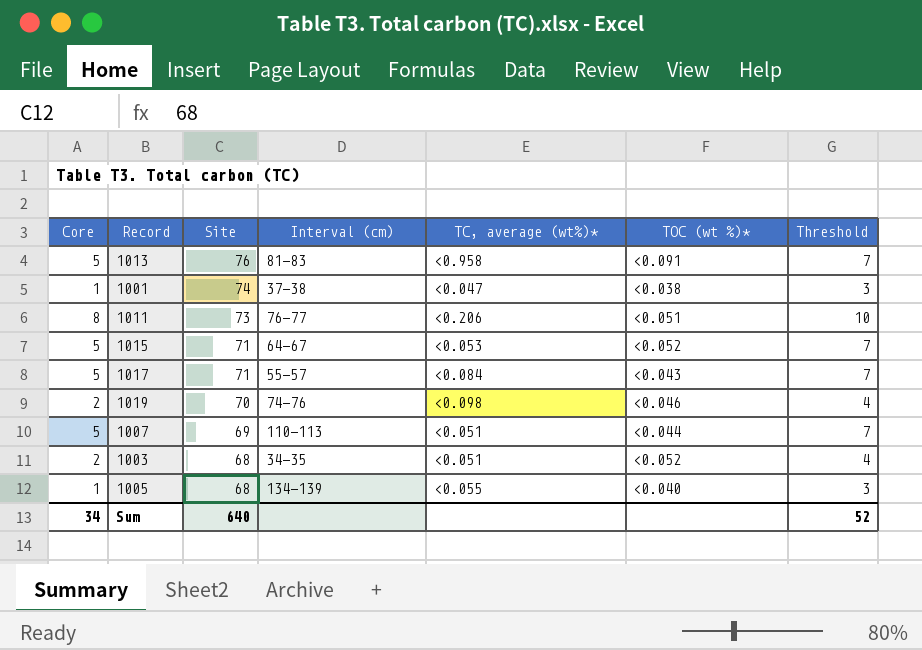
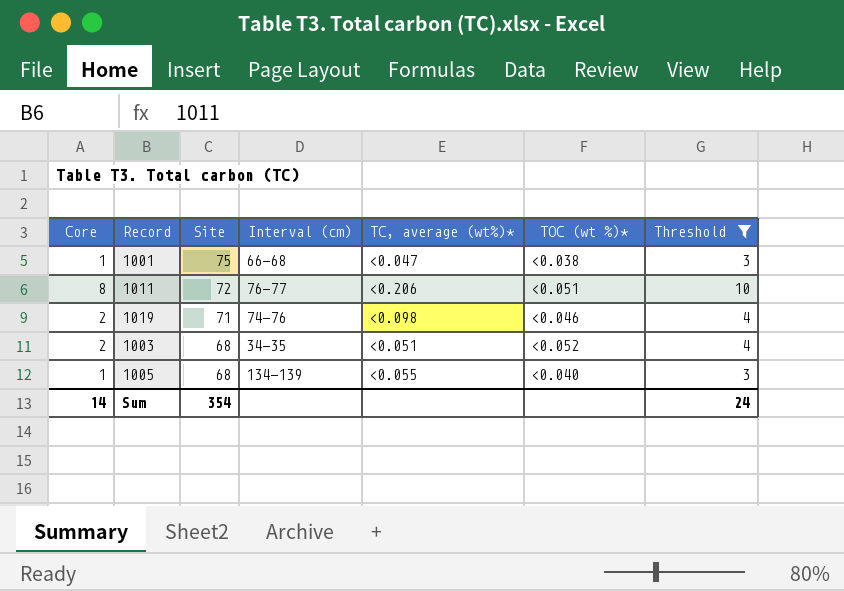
filter: none -> Threshold != 7
1001 | Site: 74 -> 75
1001 | Interval (cm): 37-38 -> 66-68
1011 | Site: 73 -> 72
1019 | Site: 70 -> 71
Sum | Core: 34 -> 14
Sum | Site: 640 -> 354
Sum | Threshold: 52 -> 24

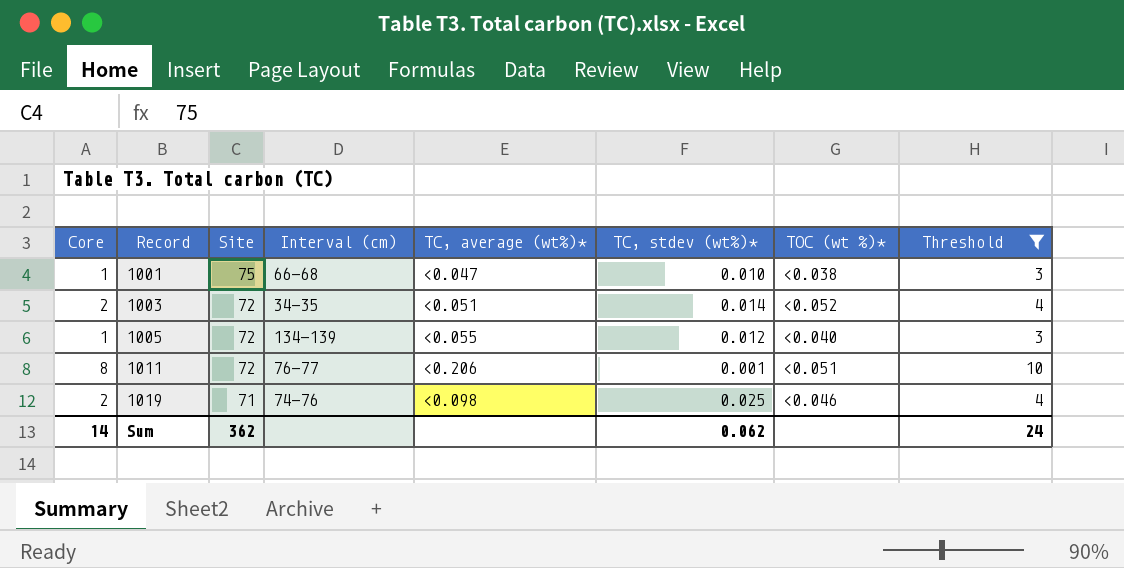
row order: Site descending -> Record ascending
column TC, stdev (wt%)* | position: none -> 6
1003 | Site: 68 -> 72
1005 | Site: 68 -> 72
Sum | Site: 354 -> 362

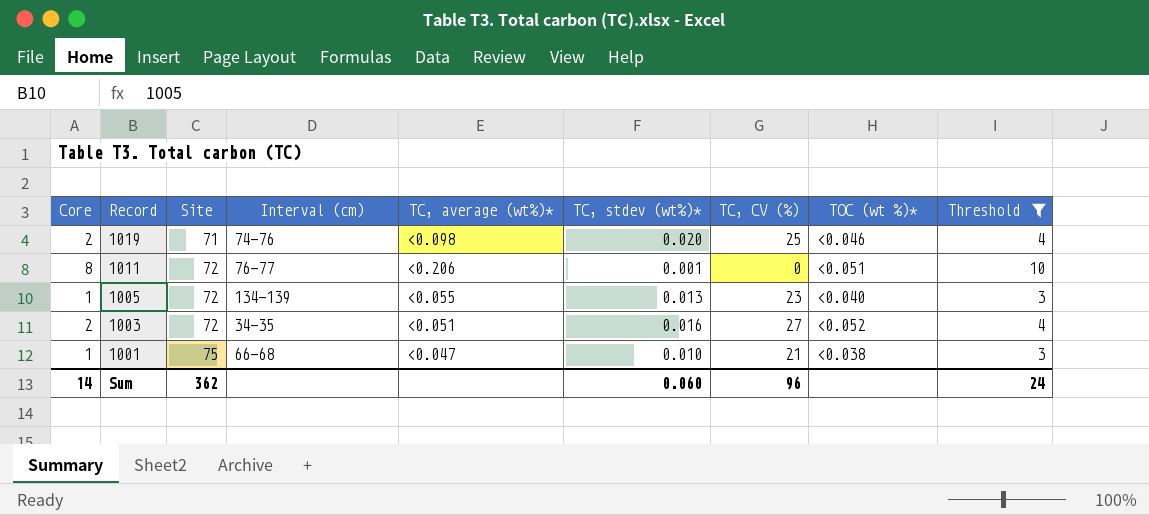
row order: Record ascending -> Record descending
column TC, CV (%) | position: none -> 7
1019 | TC, stdev (wt%)*: 0.025 -> 0.020
1005 | TC, stdev (wt%)*: 0.012 -> 0.013
1003 | TC, stdev (wt%)*: 0.014 -> 0.016
Sum | TC, stdev (wt%)*: 0.062 -> 0.060

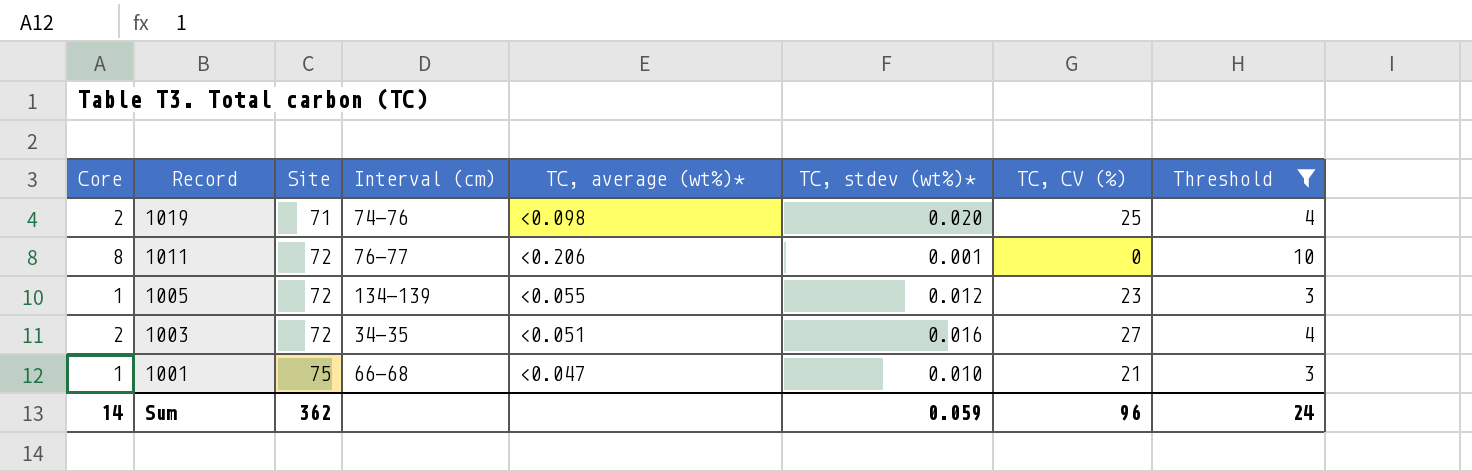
column TOC (wt %)* | position: 8 -> none
1005 | TC, stdev (wt%)*: 0.013 -> 0.012
Sum | TC, stdev (wt%)*: 0.060 -> 0.059

